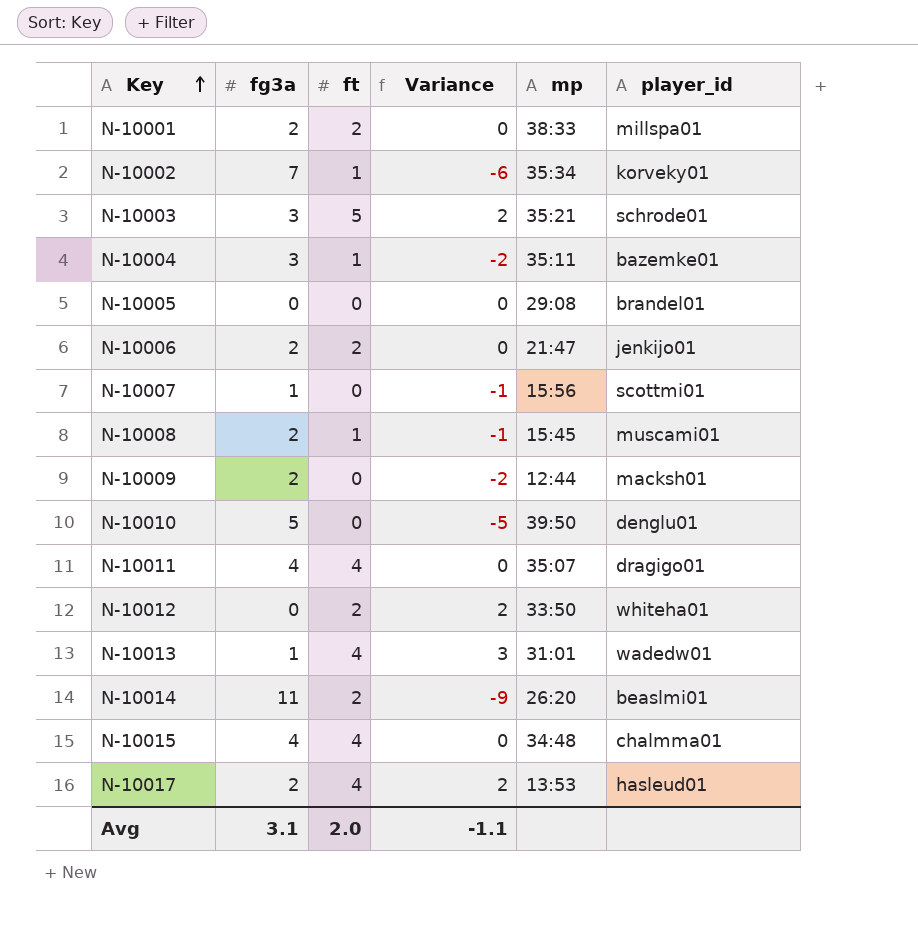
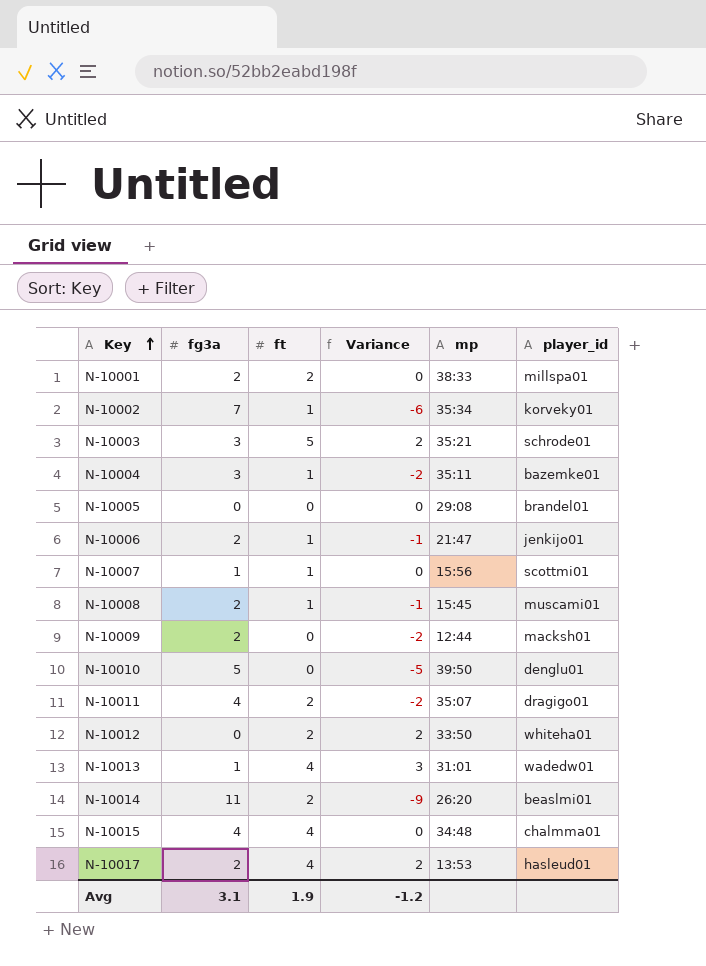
N-10006 | ft: 2 -> 1
N-10006 | Variance: 0 -> -1
N-10007 | ft: 0 -> 1
N-10007 | Variance: -1 -> 0
N-10011 | ft: 4 -> 2
N-10011 | Variance: 0 -> -2
Avg | ft: 2.0 -> 1.9
Avg | Variance: -1.1 -> -1.2

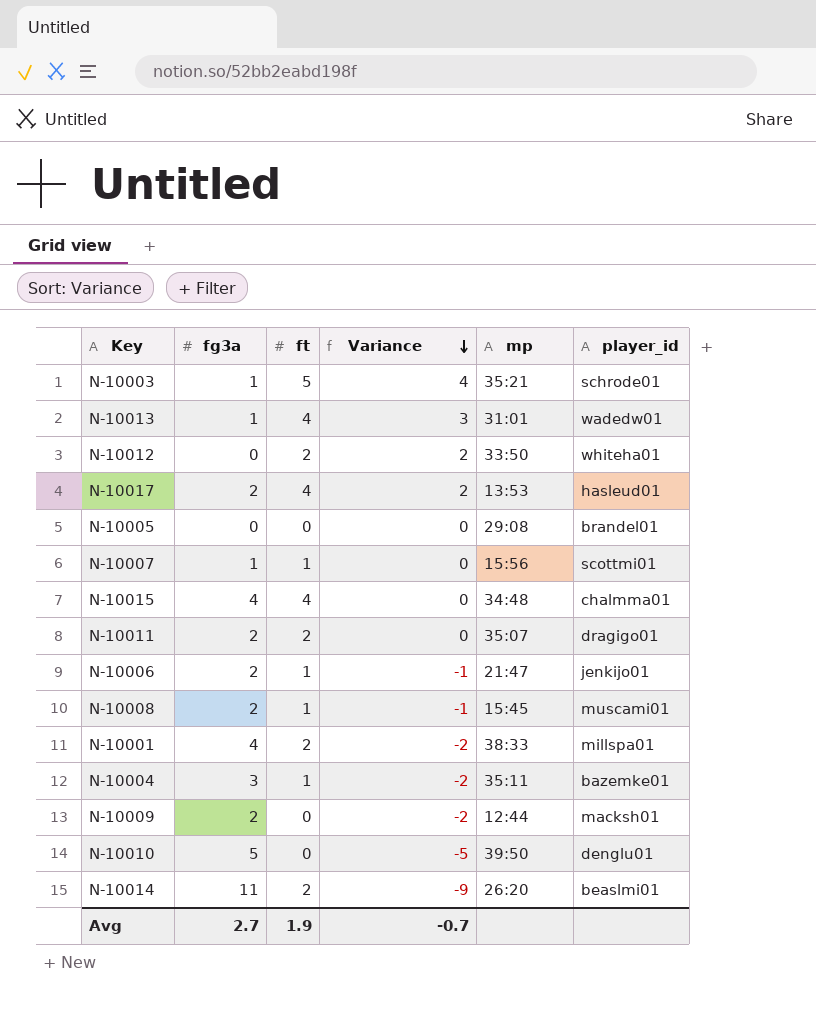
row order: Key ascending -> Variance descending
row N-10002: 7 | 1 | -6 | 35:34 | korveky01 -> none
N-10003 | fg3a: 3 -> 1
N-10003 | Variance: 2 -> 4
N-10011 | fg3a: 4 -> 2
N-10011 | Variance: -2 -> 0
N-10001 | fg3a: 2 -> 4
N-10001 | Variance: 0 -> -2
Avg | fg3a: 3.1 -> 2.7
Avg | Variance: -1.2 -> -0.7

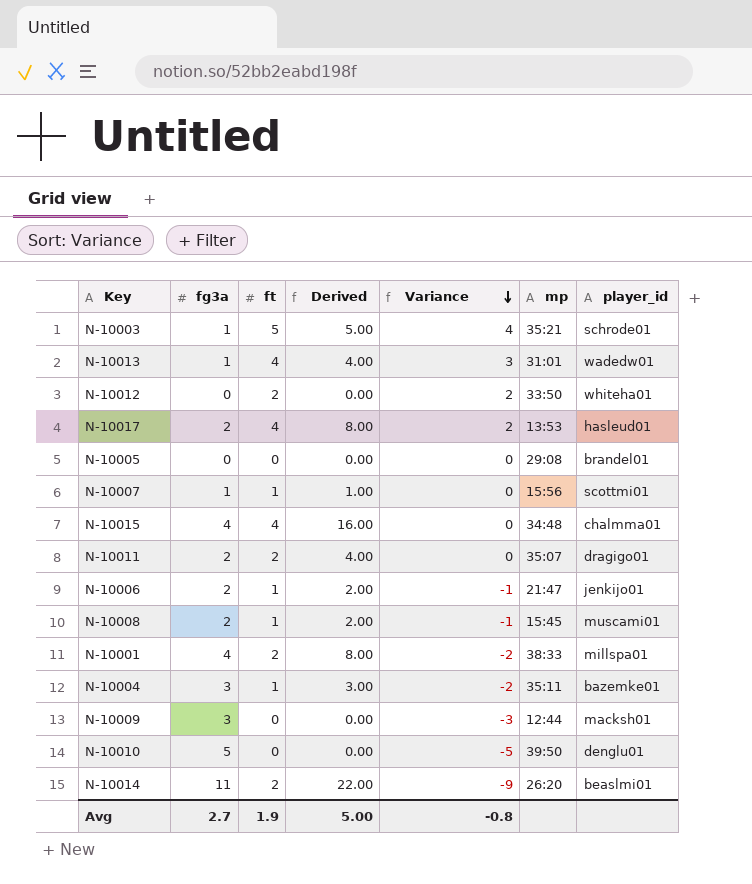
column Derived | formula: none -> [fg3a] * [ft]
N-10009 | fg3a: 2 -> 3
N-10009 | Variance: -2 -> -3
Avg | Variance: -0.7 -> -0.8

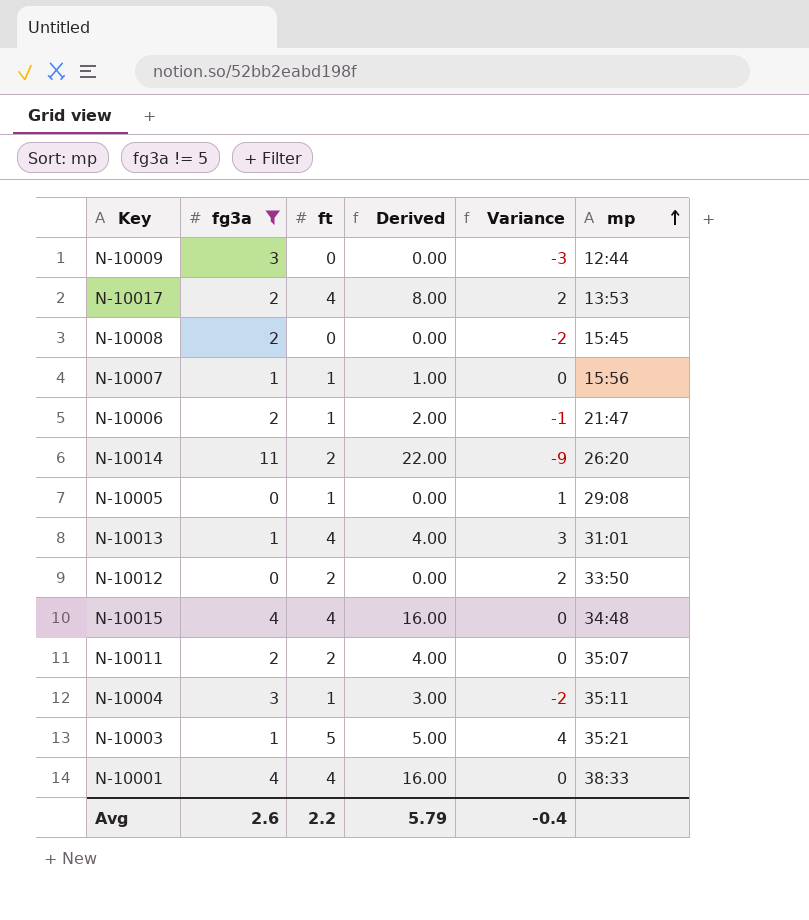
filter: none -> fg3a != 5
row order: Variance descending -> mp ascending
column player_id | position: 7 -> none
N-10008 | ft: 1 -> 0
N-10008 | Derived: 2.00 -> 0.00
N-10008 | Variance: -1 -> -2
N-10005 | ft: 0 -> 1
N-10005 | Variance: 0 -> 1
N-10001 | ft: 2 -> 4
N-10001 | Derived: 8.00 -> 16.00
N-10001 | Variance: -2 -> 0
Avg | fg3a: 2.7 -> 2.6
Avg | ft: 1.9 -> 2.2
Avg | Derived: 5.00 -> 5.79
Avg | Variance: -0.8 -> -0.4

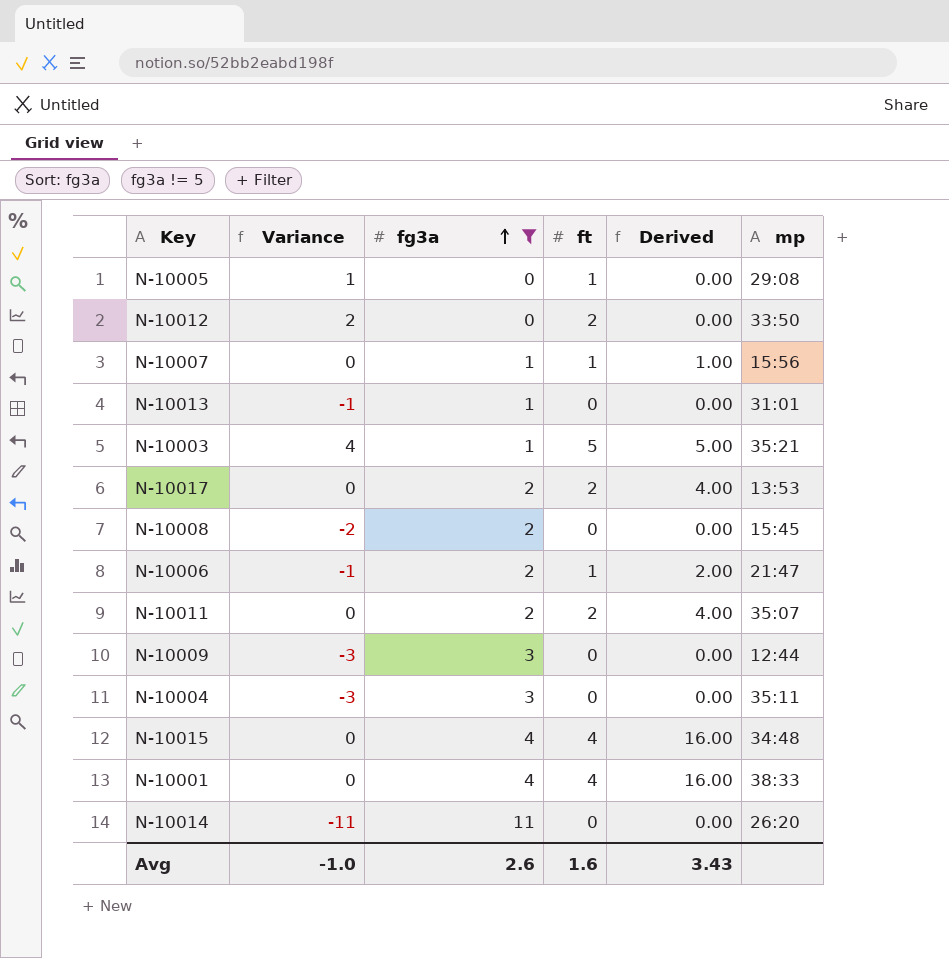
row order: mp ascending -> fg3a ascending
column Variance | position: 5 -> 2
N-10013 | Variance: 3 -> -1
N-10013 | ft: 4 -> 0
N-10013 | Derived: 4.00 -> 0.00
N-10017 | Variance: 2 -> 0
N-10017 | ft: 4 -> 2
N-10017 | Derived: 8.00 -> 4.00
N-10004 | Variance: -2 -> -3
N-10004 | ft: 1 -> 0
N-10004 | Derived: 3.00 -> 0.00
N-10014 | Variance: -9 -> -11
N-10014 | ft: 2 -> 0
N-10014 | Derived: 22.00 -> 0.00
Avg | Variance: -0.4 -> -1.0
Avg | ft: 2.2 -> 1.6
Avg | Derived: 5.79 -> 3.43

